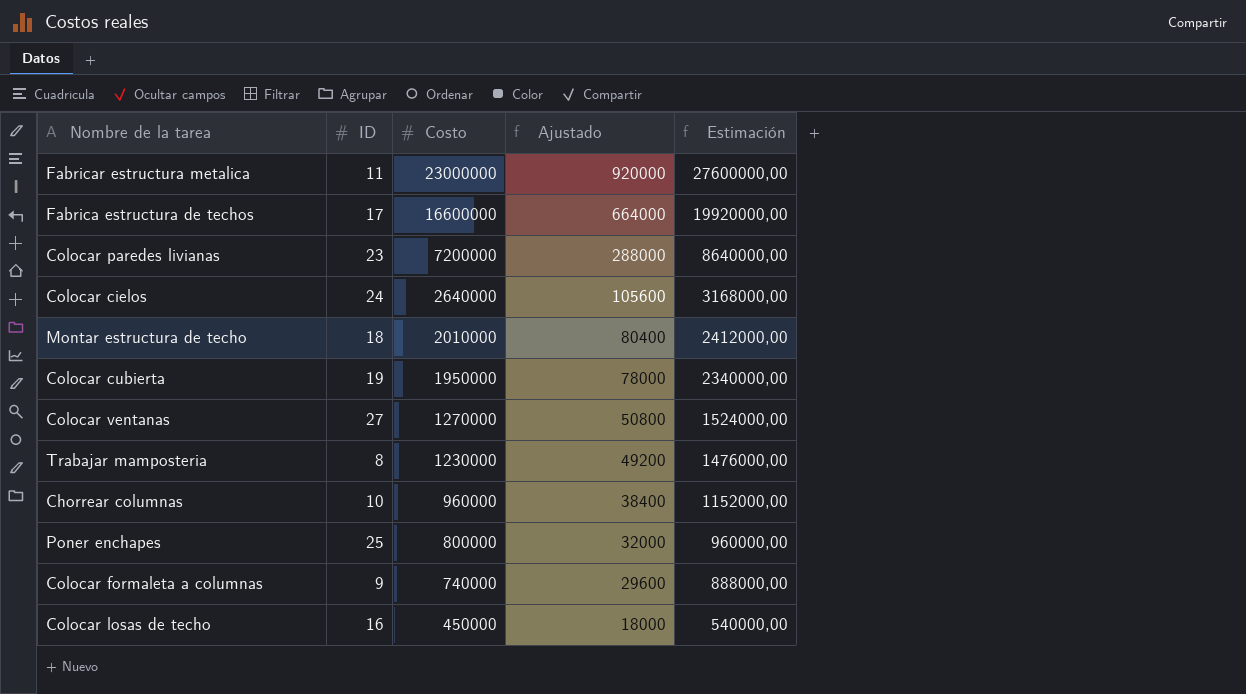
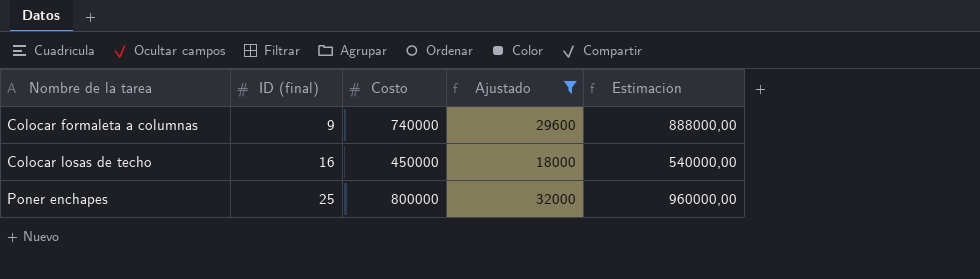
filter: none -> Ajustado <= 32000
row order: Costo descending -> Nombre de la tarea ascending
column name: ID -> ID (final)

